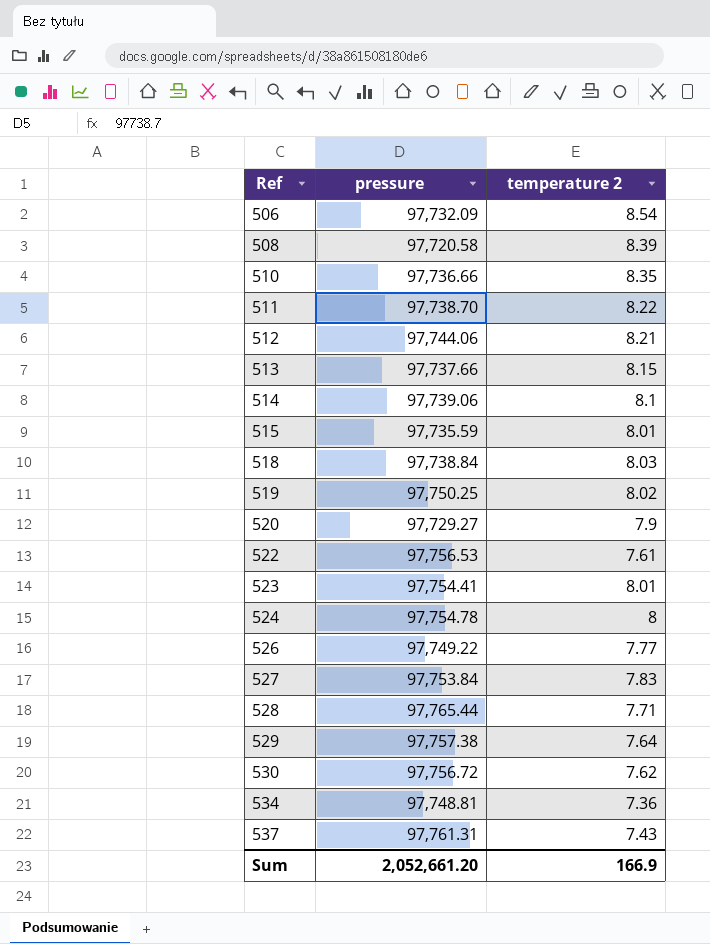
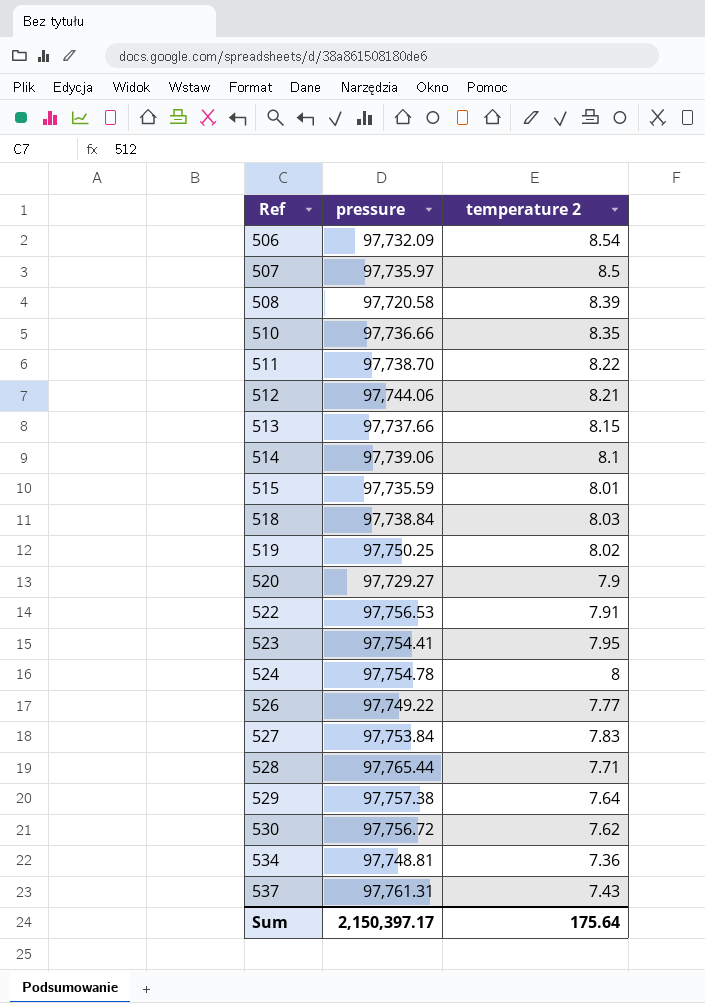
row 507: none -> 97,735.97 | 8.5
522 | temperature 2: 7.61 -> 7.91
523 | temperature 2: 8.01 -> 7.95
Sum | pressure: 2,052,661.20 -> 2,150,397.17
Sum | temperature 2: 166.9 -> 175.64

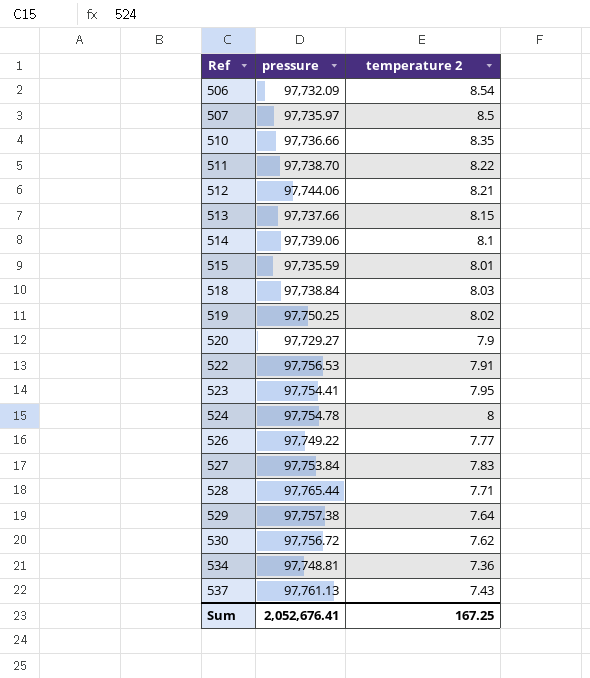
row 508: 97,720.58 | 8.39 -> none
537 | pressure: 97,761.31 -> 97,761.13
Sum | pressure: 2,150,397.17 -> 2,052,676.41
Sum | temperature 2: 175.64 -> 167.25

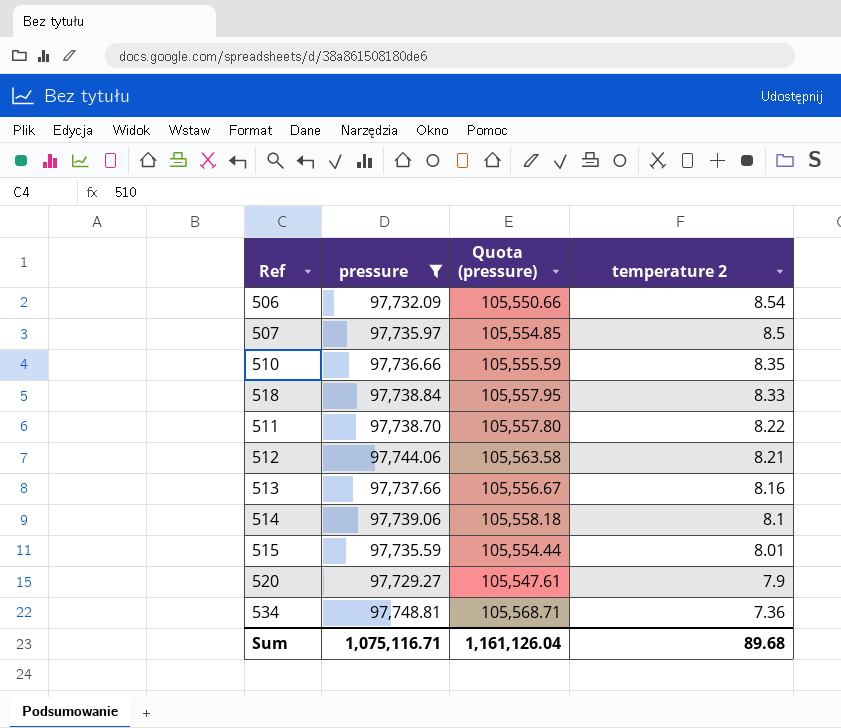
filter: none -> pressure <= 97,748.81
row order: Ref ascending -> temperature 2 descending
column Quota (pressure) | formula: none -> [pressure] * 1.08
518 | temperature 2: 8.03 -> 8.33
513 | temperature 2: 8.15 -> 8.16
Sum | pressure: 2,052,676.41 -> 1,075,116.71
Sum | temperature 2: 167.25 -> 89.68

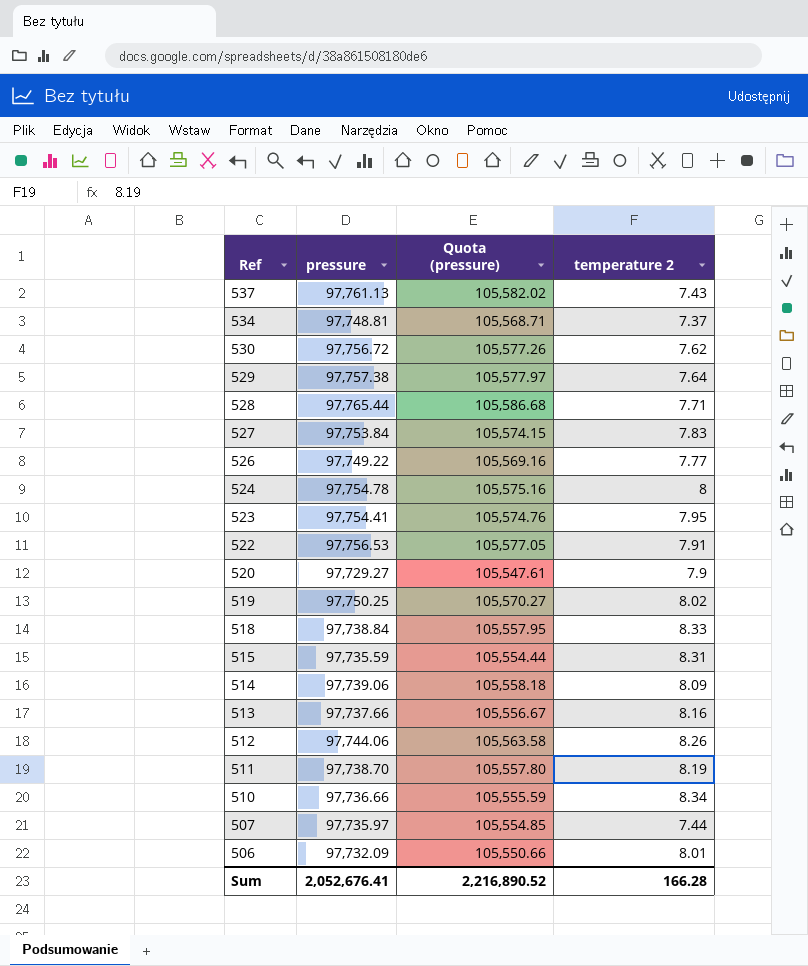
filter: pressure <= 97,748.81 -> none
row order: temperature 2 descending -> Ref descending
534 | temperature 2: 7.36 -> 7.37
515 | temperature 2: 8.01 -> 8.31
514 | temperature 2: 8.1 -> 8.09
512 | temperature 2: 8.21 -> 8.26
511 | temperature 2: 8.22 -> 8.19
510 | temperature 2: 8.35 -> 8.34
507 | temperature 2: 8.5 -> 7.44
506 | temperature 2: 8.54 -> 8.01
Sum | pressure: 1,075,116.71 -> 2,052,676.41
Sum | Quota (pressure): 1,161,126.04 -> 2,216,890.52
Sum | temperature 2: 89.68 -> 166.28

